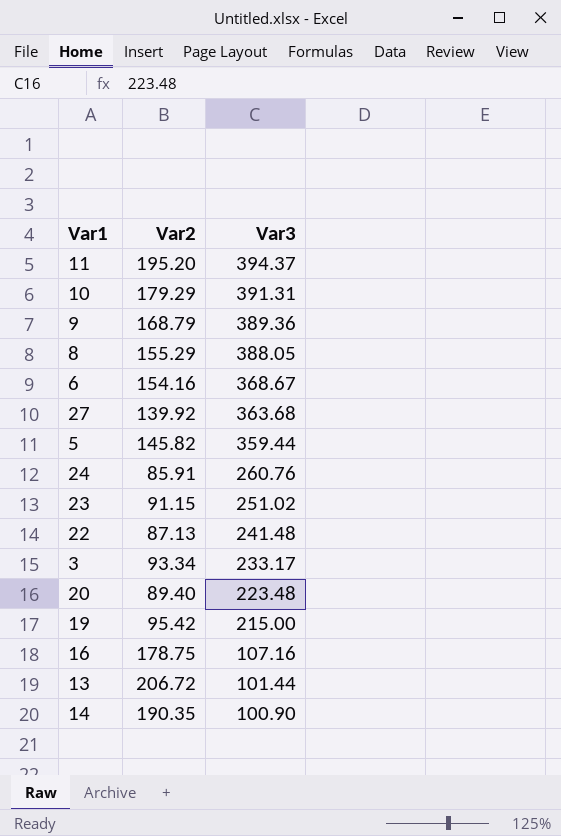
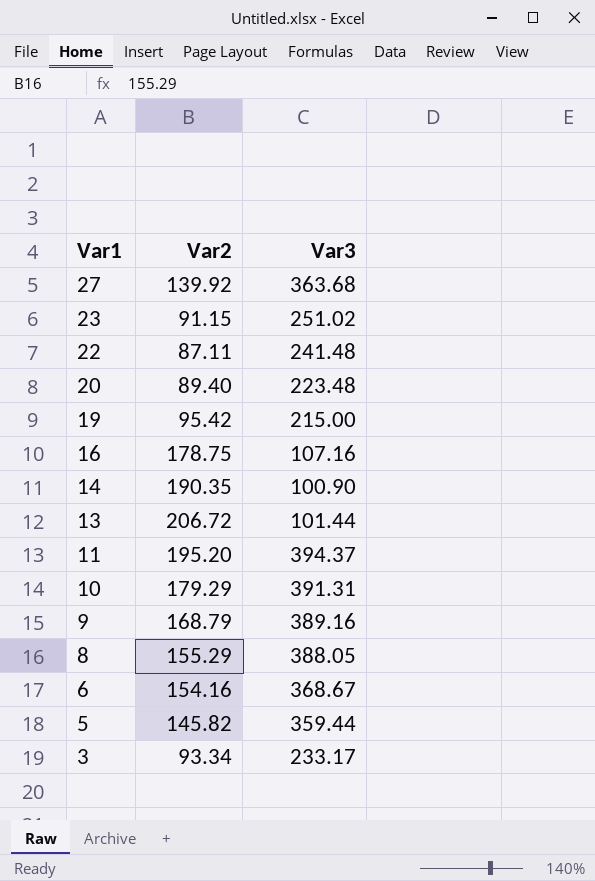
row order: Var3 descending -> Var1 descending
row 24: 85.91 | 260.76 -> none
22 | Var2: 87.13 -> 87.11
9 | Var3: 389.36 -> 389.16

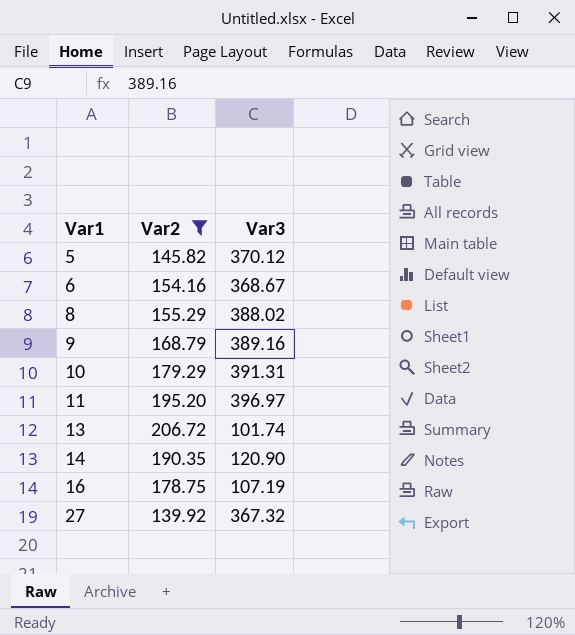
filter: none -> Var2 >= 139.92
row order: Var1 descending -> Var1 ascending
5 | Var3: 359.44 -> 370.12
8 | Var3: 388.05 -> 388.02
11 | Var3: 394.37 -> 396.97
13 | Var3: 101.44 -> 101.74
14 | Var3: 100.90 -> 120.90
16 | Var3: 107.16 -> 107.19
27 | Var3: 363.68 -> 367.32

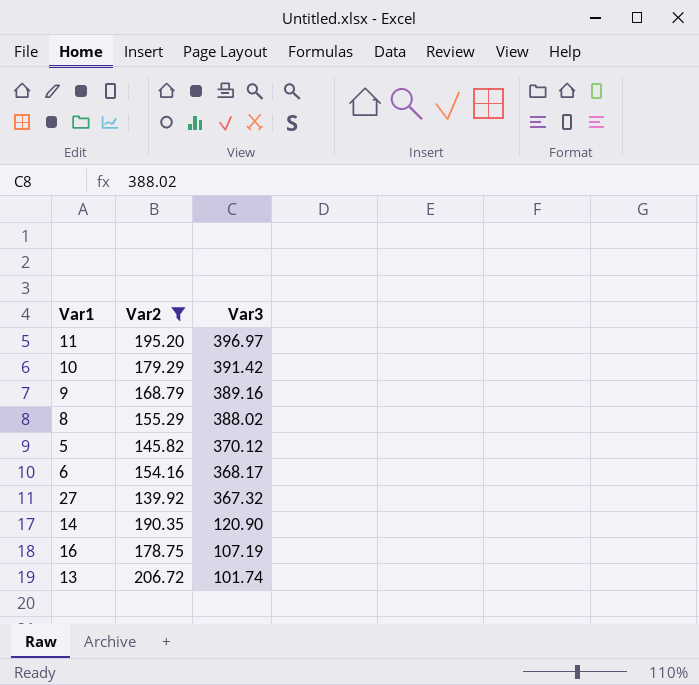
row order: Var1 ascending -> Var3 descending
10 | Var3: 391.31 -> 391.42
6 | Var3: 368.67 -> 368.17

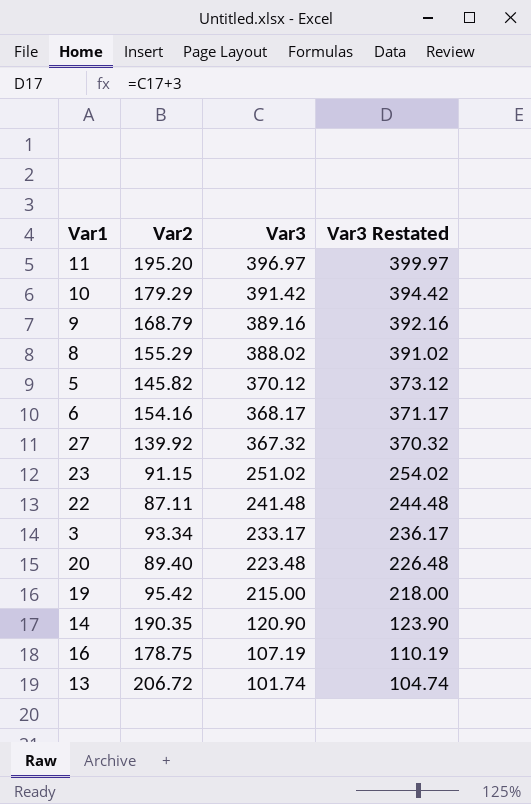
filter: Var2 >= 139.92 -> none
column Var3 Restated | formula: none -> [Var3] + 3

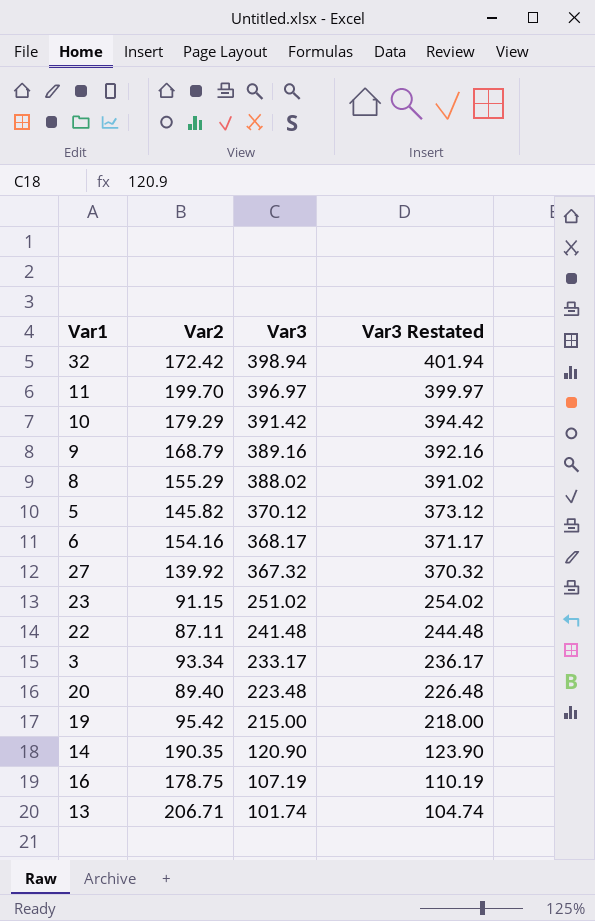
row 32: none -> 172.42 | 398.94 | 401.94
11 | Var2: 195.20 -> 199.70
13 | Var2: 206.72 -> 206.71

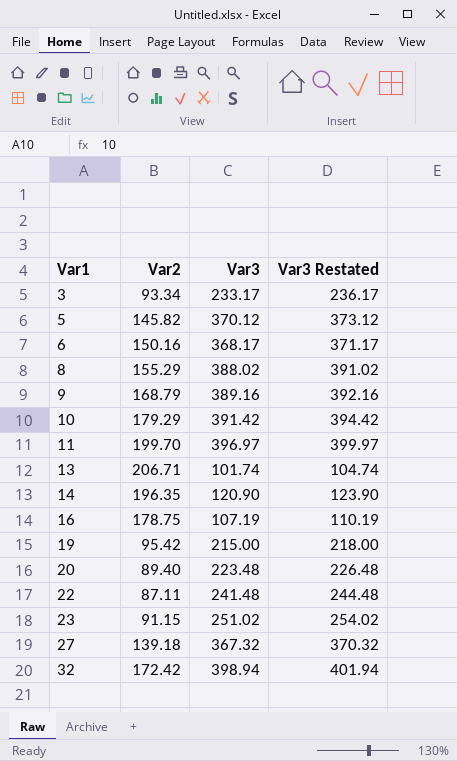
row order: Var3 descending -> Var1 ascending
6 | Var2: 154.16 -> 150.16
14 | Var2: 190.35 -> 196.35
27 | Var2: 139.92 -> 139.18

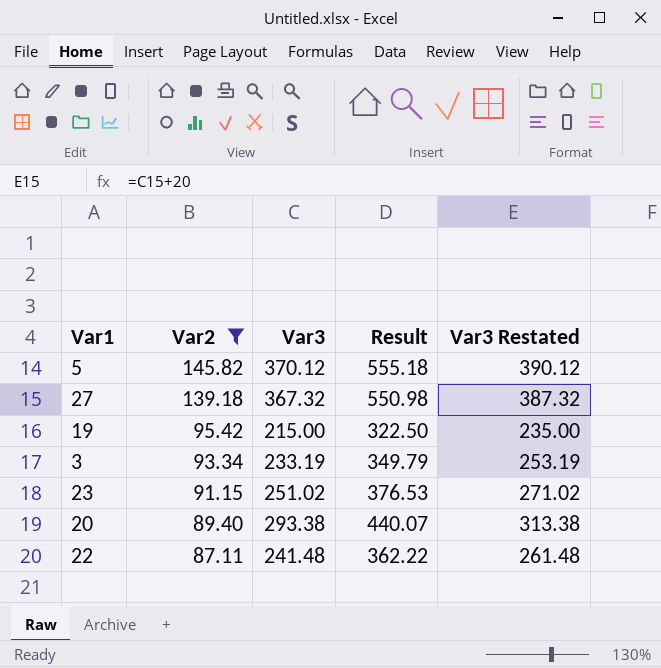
filter: none -> Var2 <= 145.82
row order: Var1 ascending -> Var2 descending
column Result | formula: none -> [Var3] * 1.5
column Var3 Restated | formula: [Var3] + 3 -> [Var3] + 20
3 | Var3: 233.17 -> 233.19
20 | Var3: 223.48 -> 293.38

